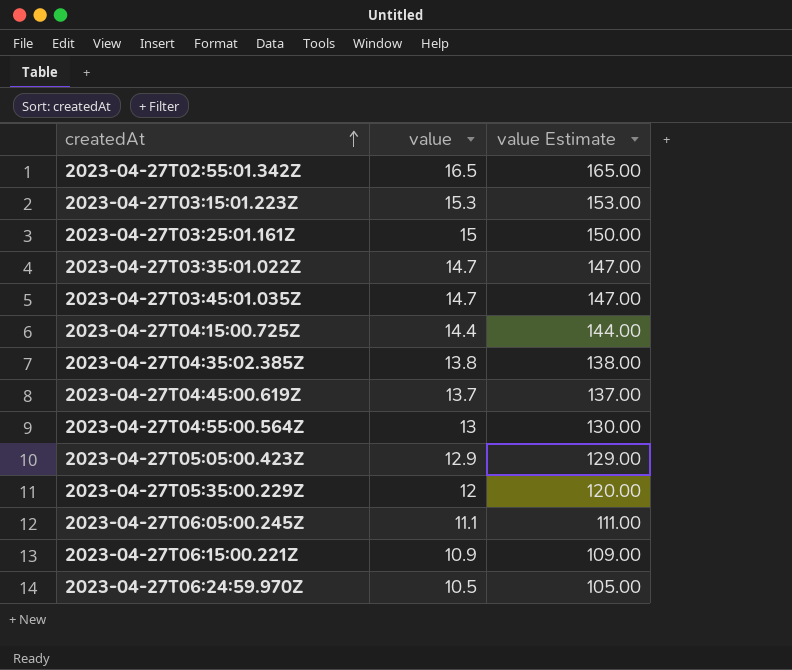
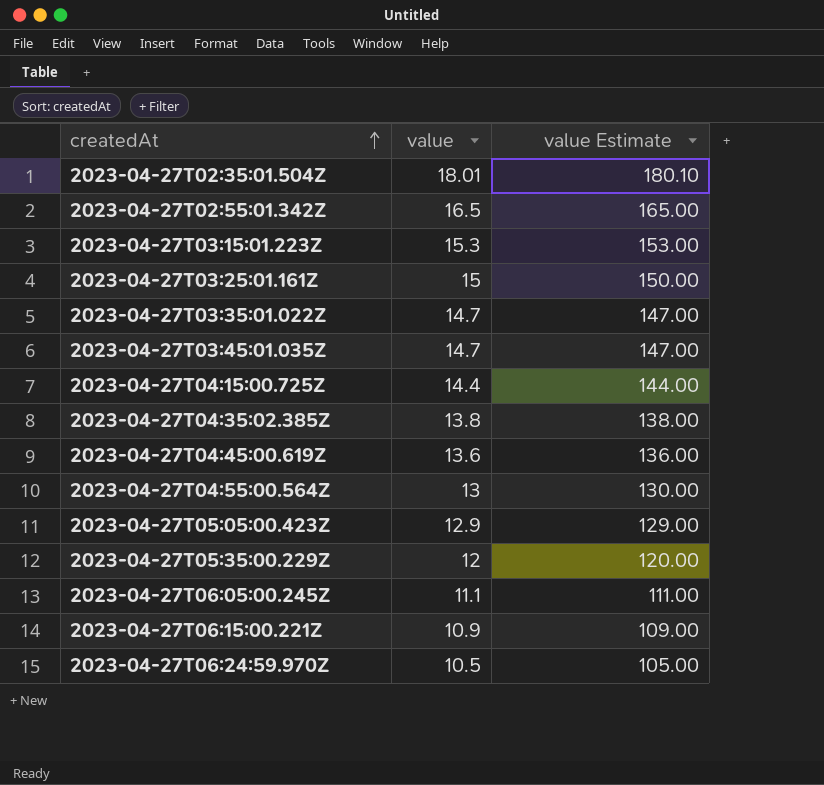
row 2023-04-27T02:35:01.504Z: none -> 18.01 | 180.10
2023-04-27T04:45:00.619Z | value: 13.7 -> 13.6
2023-04-27T04:45:00.619Z | value Estimate: 137.00 -> 136.00

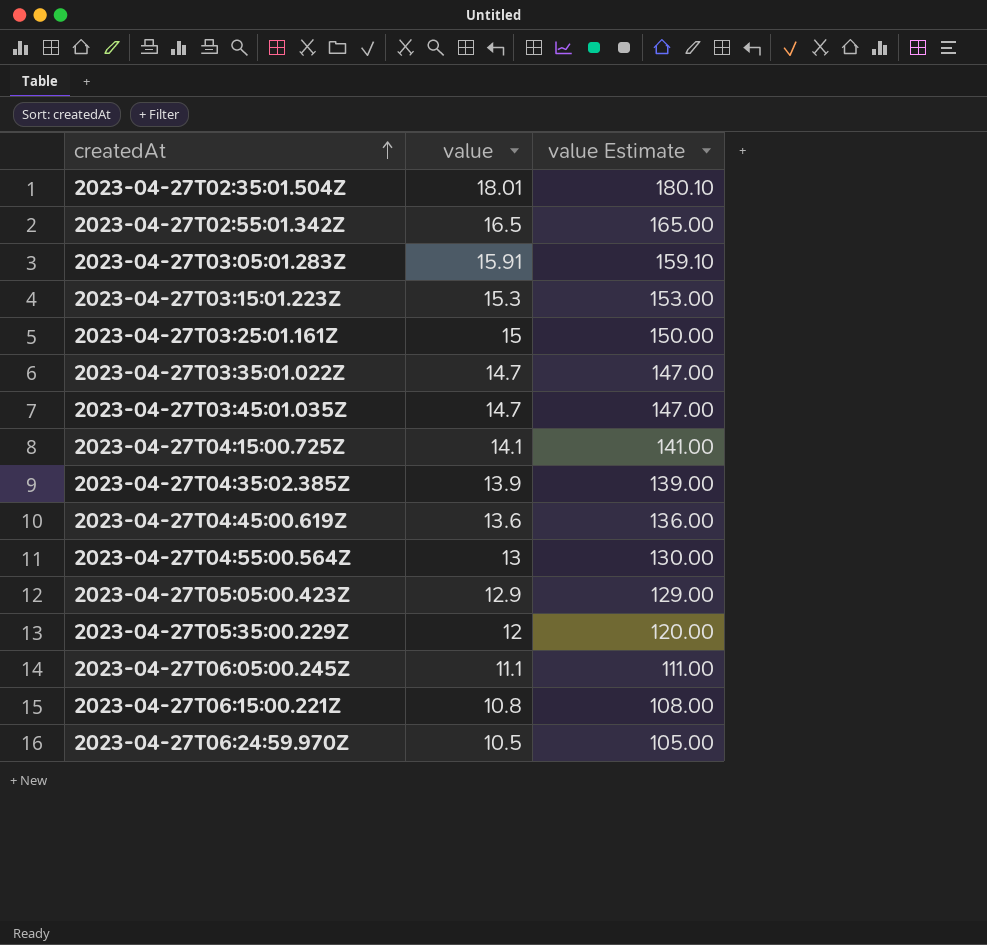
row 2023-04-27T03:05:01.283Z: none -> 15.91 | 159.10
2023-04-27T04:15:00.725Z | value: 14.4 -> 14.1
2023-04-27T04:15:00.725Z | value Estimate: 144.00 -> 141.00
2023-04-27T04:35:02.385Z | value: 13.8 -> 13.9
2023-04-27T04:35:02.385Z | value Estimate: 138.00 -> 139.00
2023-04-27T06:15:00.221Z | value: 10.9 -> 10.8
2023-04-27T06:15:00.221Z | value Estimate: 109.00 -> 108.00

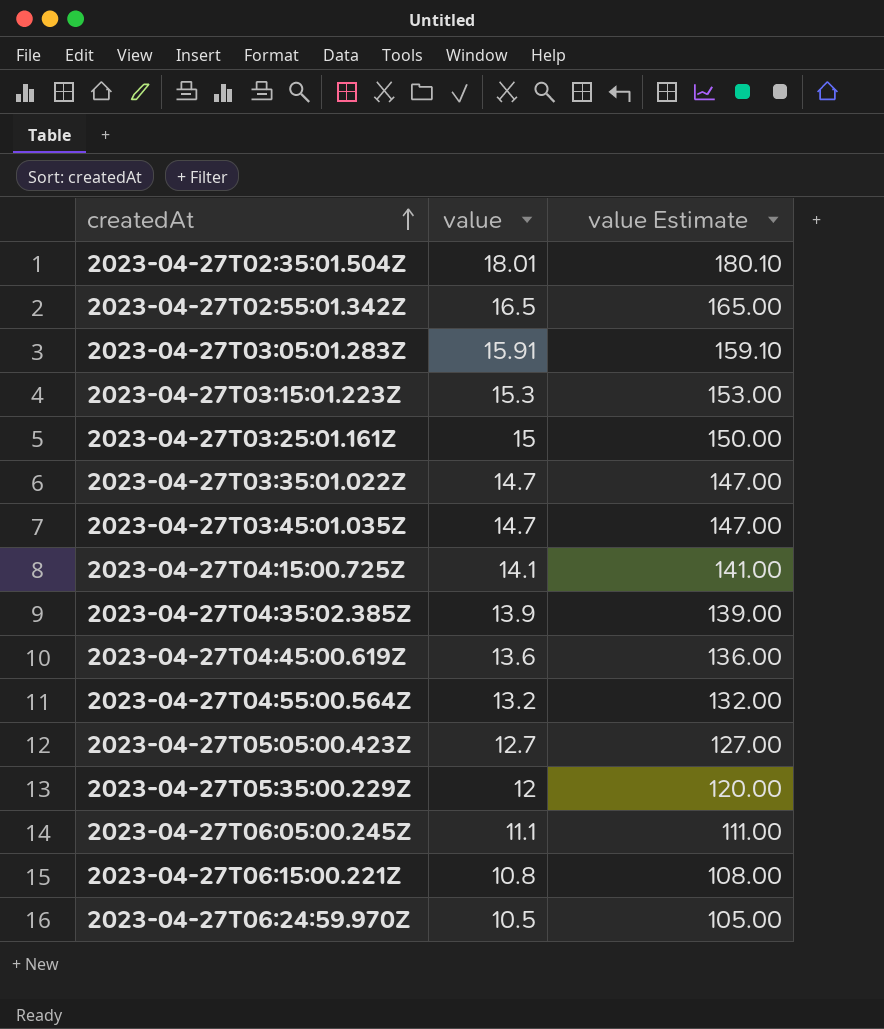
2023-04-27T04:55:00.564Z | value: 13 -> 13.2
2023-04-27T04:55:00.564Z | value Estimate: 130.00 -> 132.00
2023-04-27T05:05:00.423Z | value: 12.9 -> 12.7
2023-04-27T05:05:00.423Z | value Estimate: 129.00 -> 127.00

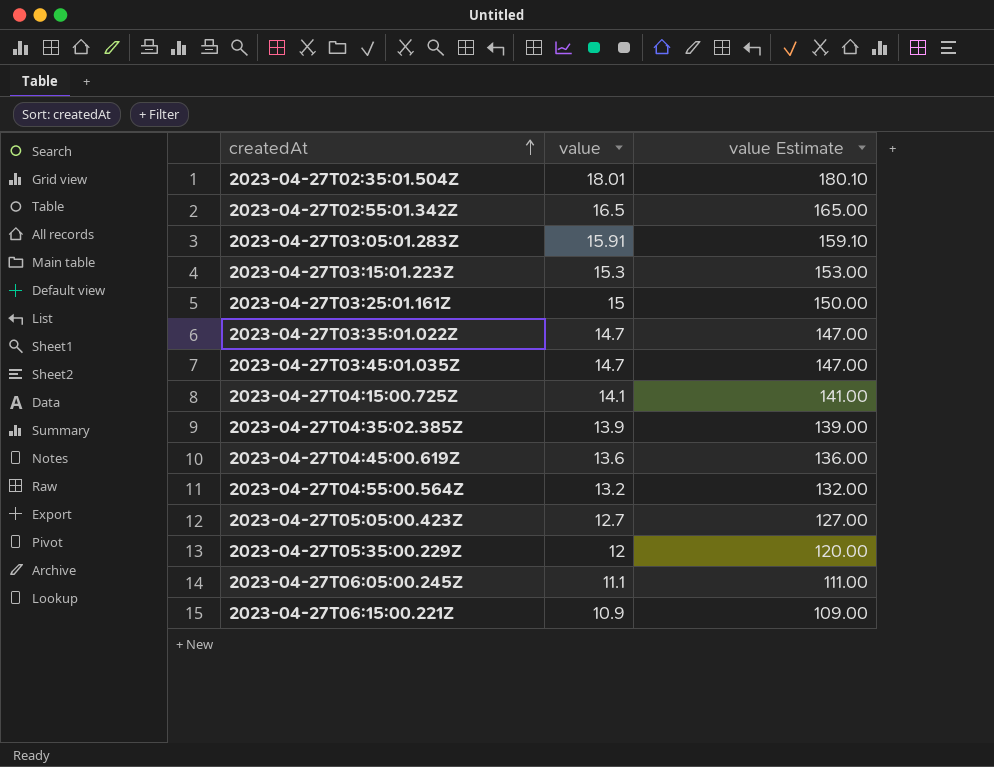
row 2023-04-27T06:24:59.970Z: 10.5 | 105.00 -> none
2023-04-27T06:15:00.221Z | value: 10.8 -> 10.9
2023-04-27T06:15:00.221Z | value Estimate: 108.00 -> 109.00

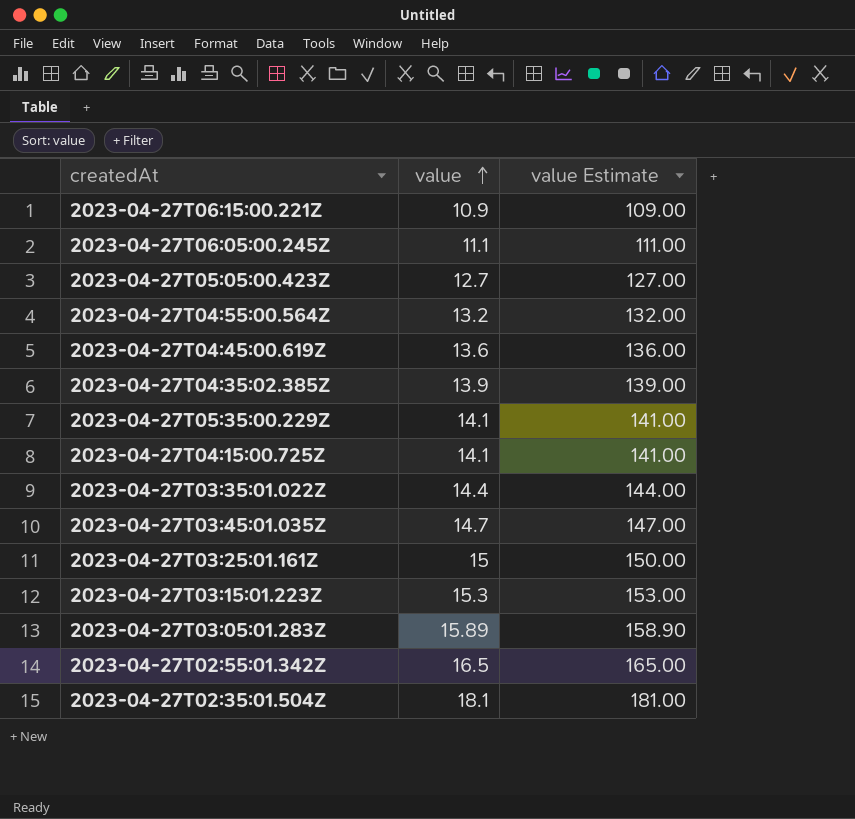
row order: createdAt ascending -> value ascending
2023-04-27T05:35:00.229Z | value: 12 -> 14.1
2023-04-27T05:35:00.229Z | value Estimate: 120.00 -> 141.00
2023-04-27T03:35:01.022Z | value: 14.7 -> 14.4
2023-04-27T03:35:01.022Z | value Estimate: 147.00 -> 144.00
2023-04-27T03:05:01.283Z | value: 15.91 -> 15.89
2023-04-27T03:05:01.283Z | value Estimate: 159.10 -> 158.90
2023-04-27T02:35:01.504Z | value: 18.01 -> 18.1
2023-04-27T02:35:01.504Z | value Estimate: 180.10 -> 181.00

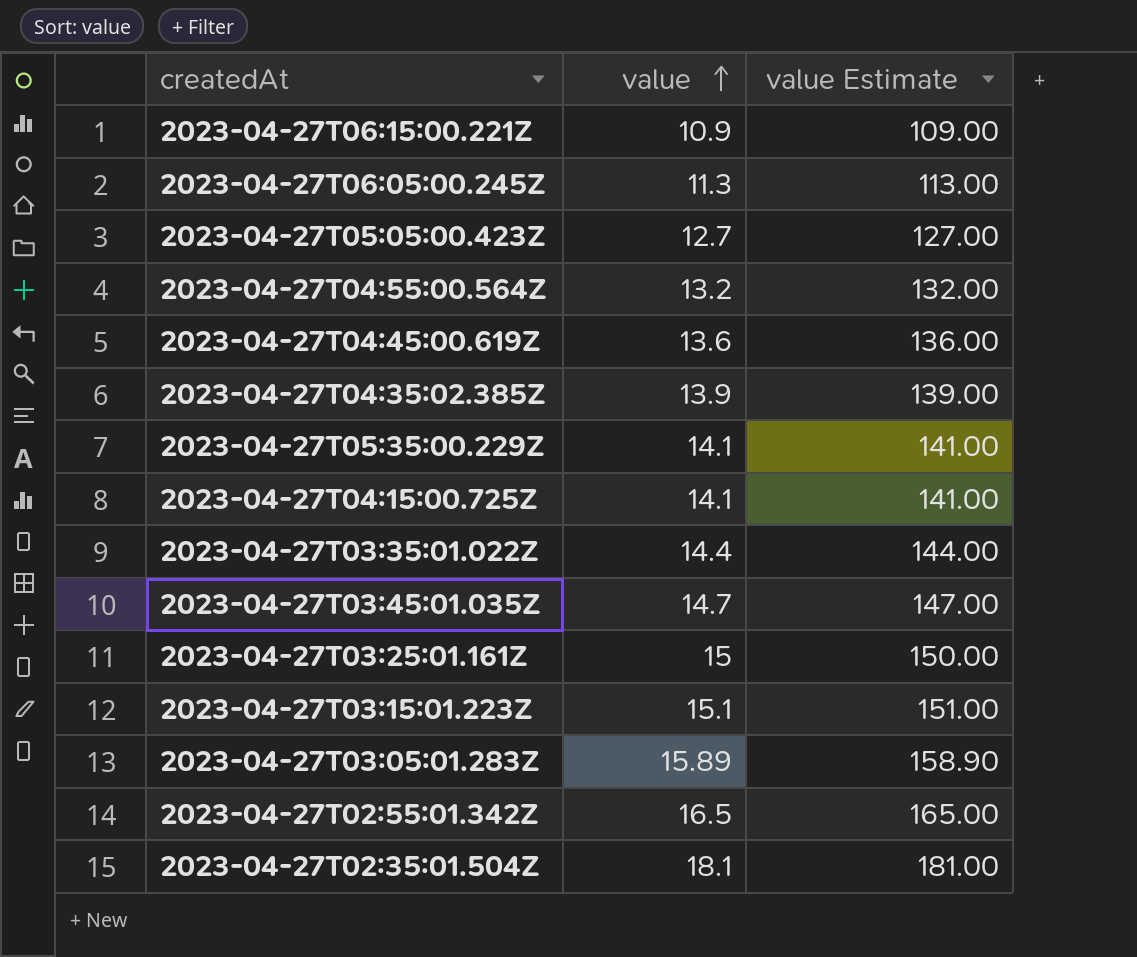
2023-04-27T06:05:00.245Z | value: 11.1 -> 11.3
2023-04-27T06:05:00.245Z | value Estimate: 111.00 -> 113.00
2023-04-27T03:15:01.223Z | value: 15.3 -> 15.1
2023-04-27T03:15:01.223Z | value Estimate: 153.00 -> 151.00

